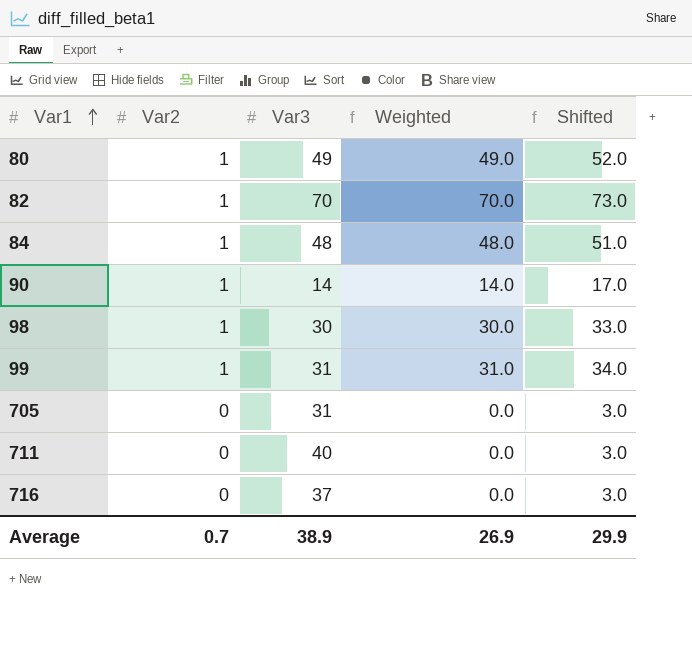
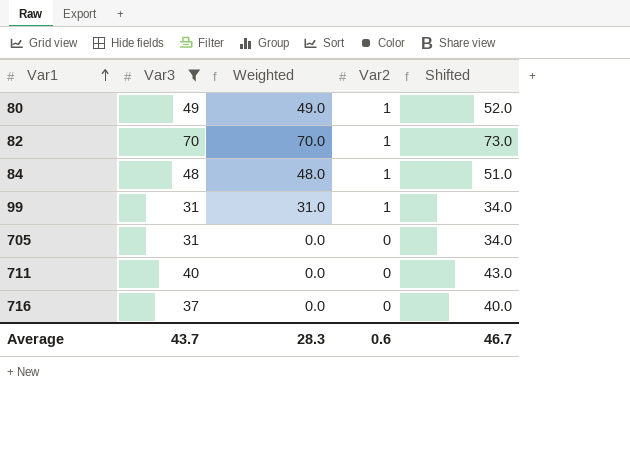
filter: none -> Var3 >= 31
column Var2 | position: 2 -> 4
column Shifted | formula: [Weighted] + 3 -> [Var3] + 3
Average | Var3: 38.9 -> 43.7
Average | Weighted: 26.9 -> 28.3
Average | Var2: 0.7 -> 0.6
Average | Shifted: 29.9 -> 46.7

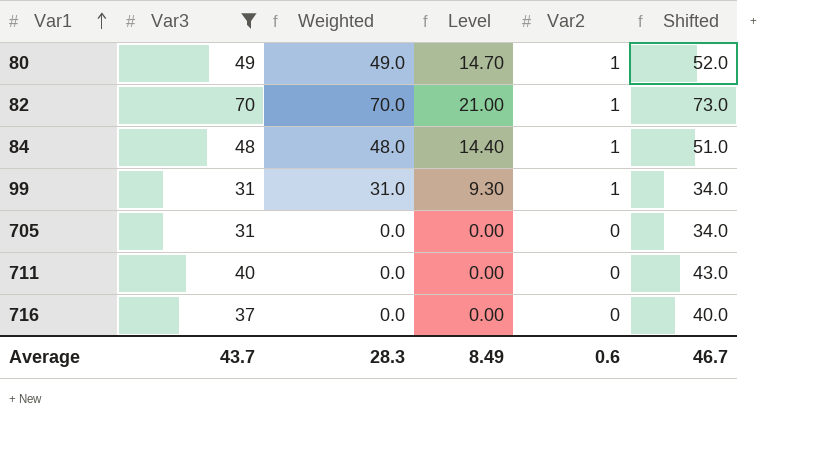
column Level | formula: none -> [Weighted] * 0.3

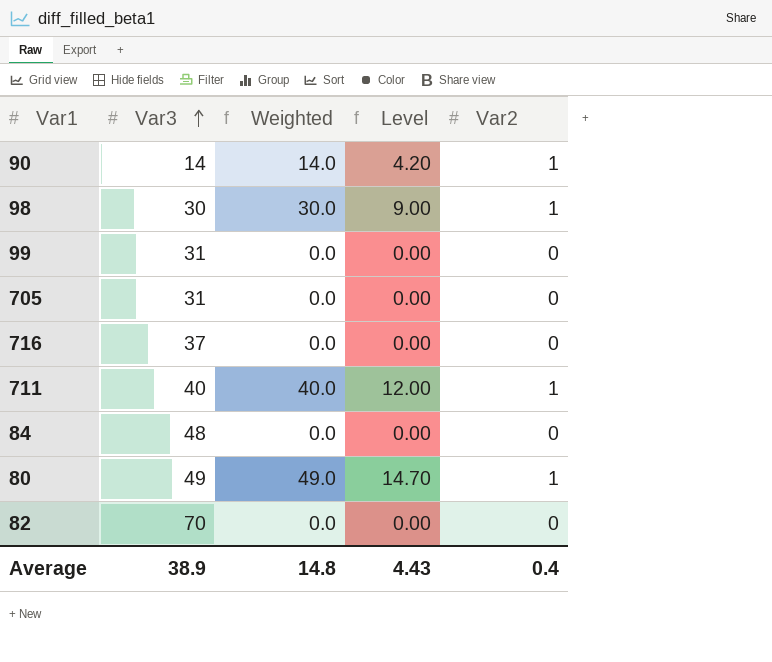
filter: Var3 >= 31 -> none
row order: Var1 ascending -> Var3 ascending
column Shifted | formula: [Var3] + 3 -> none
99 | Weighted: 31.0 -> 0.0
99 | Level: 9.30 -> 0.00
99 | Var2: 1 -> 0
711 | Weighted: 0.0 -> 40.0
711 | Level: 0.00 -> 12.00
711 | Var2: 0 -> 1
84 | Weighted: 48.0 -> 0.0
84 | Level: 14.40 -> 0.00
84 | Var2: 1 -> 0
82 | Weighted: 70.0 -> 0.0
82 | Level: 21.00 -> 0.00
82 | Var2: 1 -> 0
Average | Var3: 43.7 -> 38.9
Average | Weighted: 28.3 -> 14.8
Average | Level: 8.49 -> 4.43
Average | Var2: 0.6 -> 0.4

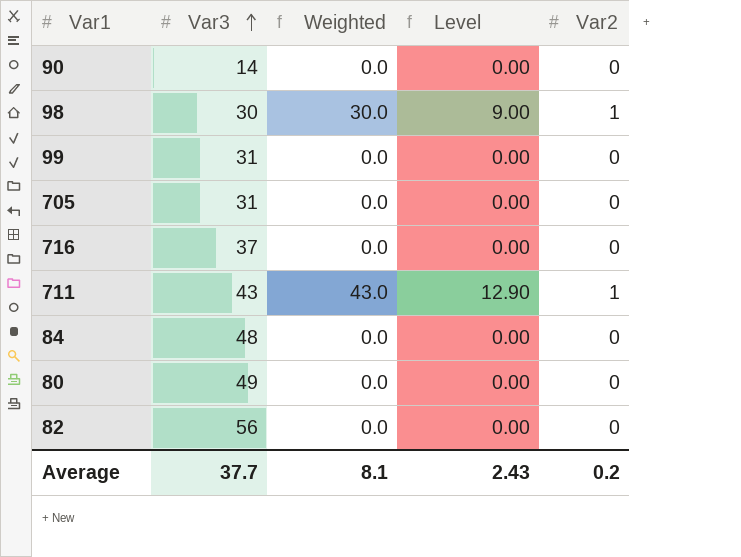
90 | Weighted: 14.0 -> 0.0
90 | Level: 4.20 -> 0.00
90 | Var2: 1 -> 0
711 | Var3: 40 -> 43
711 | Weighted: 40.0 -> 43.0
711 | Level: 12.00 -> 12.90
80 | Weighted: 49.0 -> 0.0
80 | Level: 14.70 -> 0.00
80 | Var2: 1 -> 0
82 | Var3: 70 -> 56
Average | Var3: 38.9 -> 37.7
Average | Weighted: 14.8 -> 8.1
Average | Level: 4.43 -> 2.43
Average | Var2: 0.4 -> 0.2

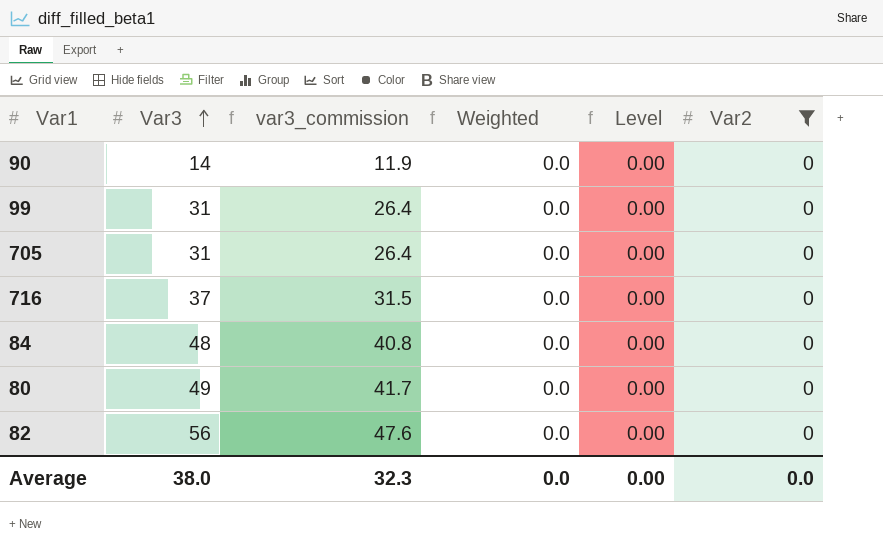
filter: none -> Var2 = 0
column var3_commission | formula: none -> [Var3] * 0.85
Average | Var3: 37.7 -> 38.0
Average | Weighted: 8.1 -> 0.0
Average | Level: 2.43 -> 0.00
Average | Var2: 0.2 -> 0.0

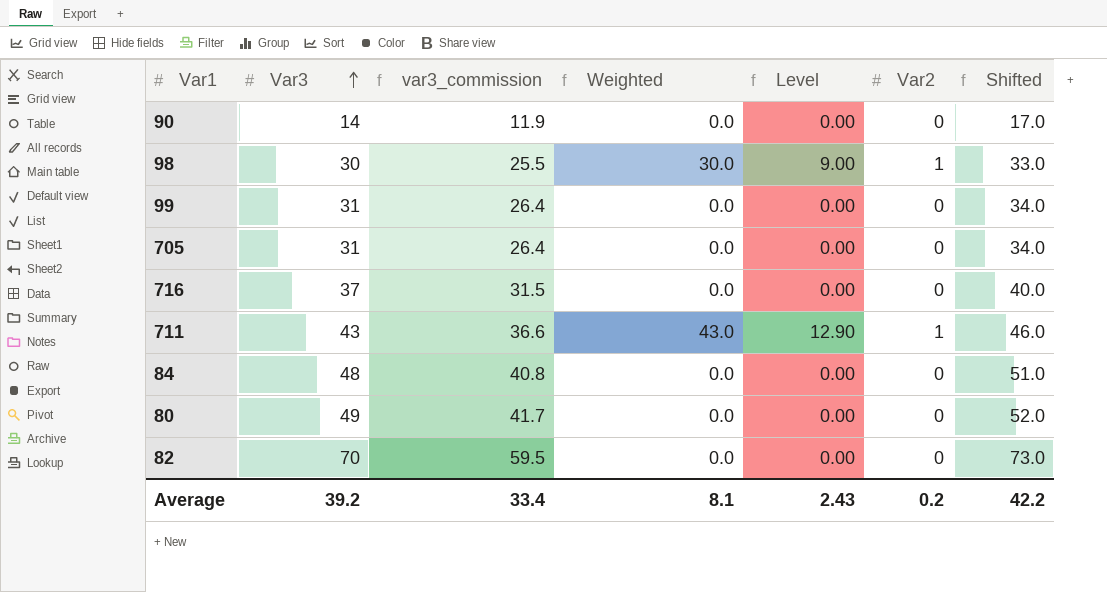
filter: Var2 = 0 -> none
column Shifted | formula: none -> [Var3] + 3
82 | Var3: 56 -> 70
82 | var3_commission: 47.6 -> 59.5
Average | Var3: 38.0 -> 39.2
Average | var3_commission: 32.3 -> 33.4
Average | Weighted: 0.0 -> 8.1
Average | Level: 0.00 -> 2.43
Average | Var2: 0.0 -> 0.2

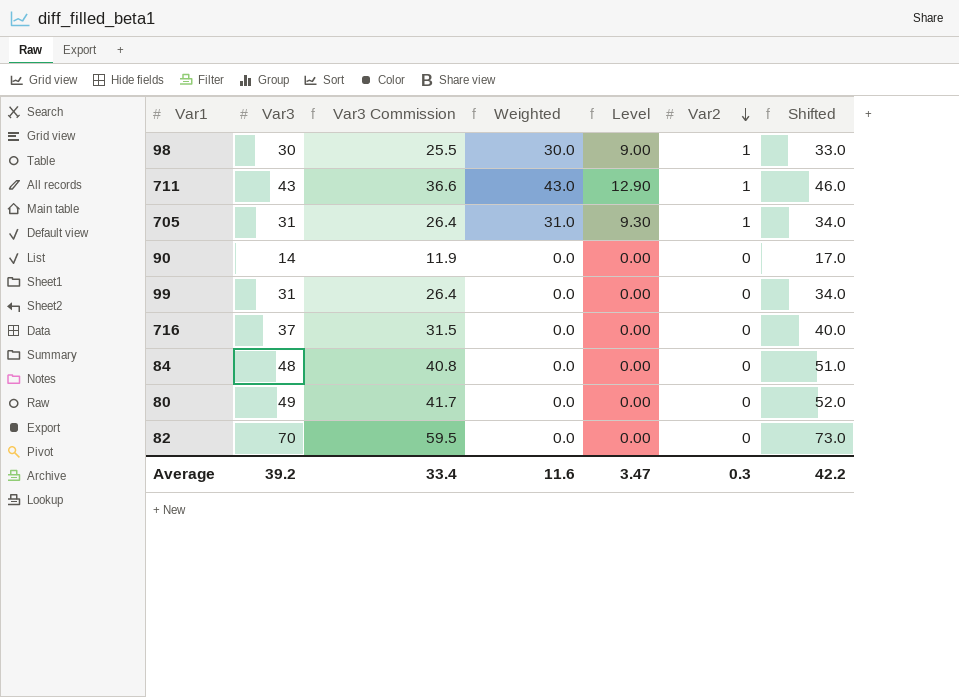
row order: Var3 ascending -> Var2 descending
column name: var3_commission -> Var3 Commission
705 | Weighted: 0.0 -> 31.0
705 | Level: 0.00 -> 9.30
705 | Var2: 0 -> 1
Average | Weighted: 8.1 -> 11.6
Average | Level: 2.43 -> 3.47
Average | Var2: 0.2 -> 0.3

